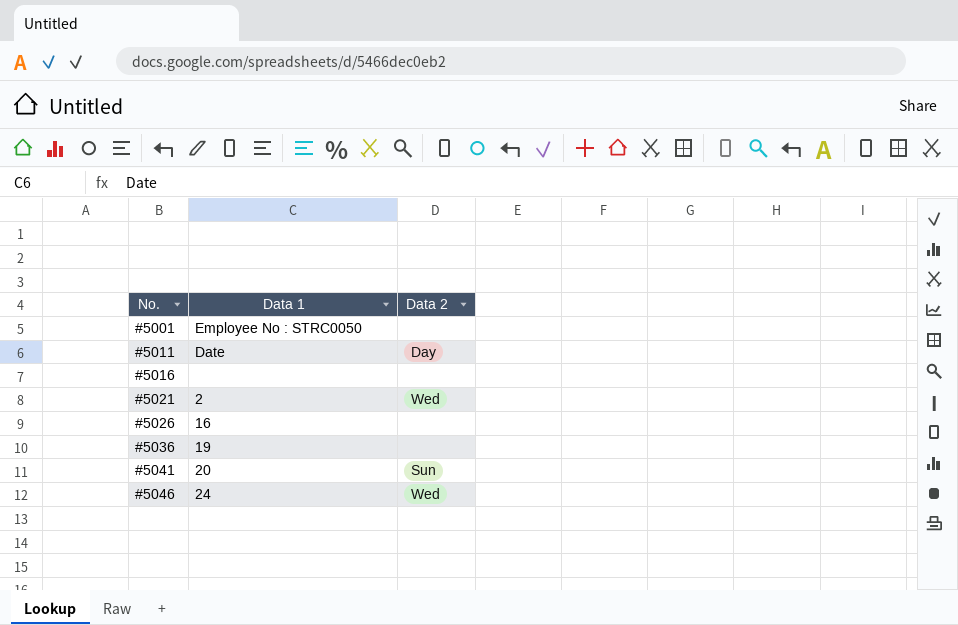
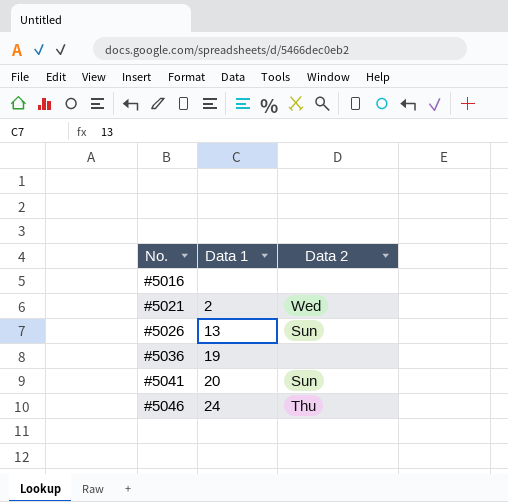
row #5001: Employee No : STRC0050 | none -> none
row #5011: Date | Day -> none
#5026 | Data 1: 16 -> 13
#5026 | Data 2: none -> Sun
#5046 | Data 2: Wed -> Thu

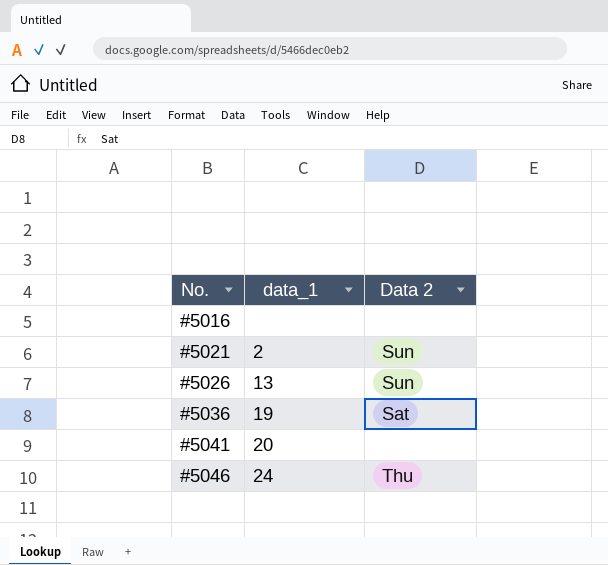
column name: Data 1 -> data_1
#5021 | Data 2: Wed -> Sun
#5036 | Data 2: none -> Sat
#5041 | Data 2: Sun -> none

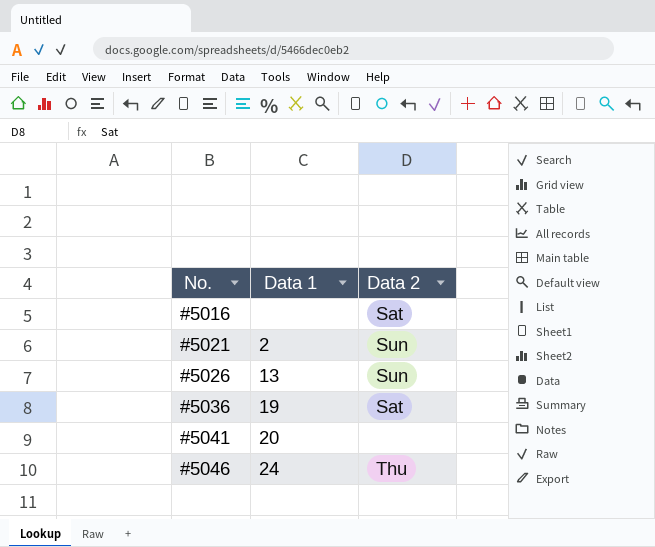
column name: data_1 -> Data 1
#5016 | Data 2: none -> Sat

